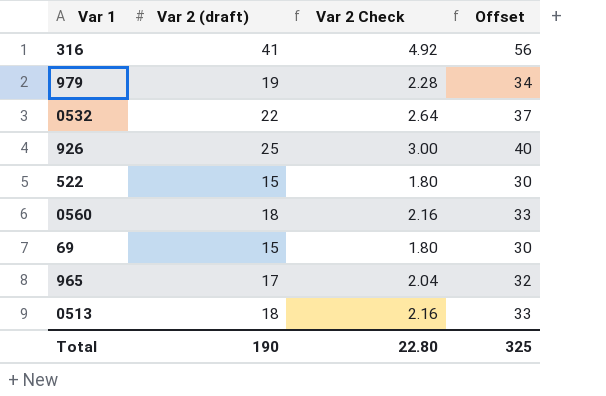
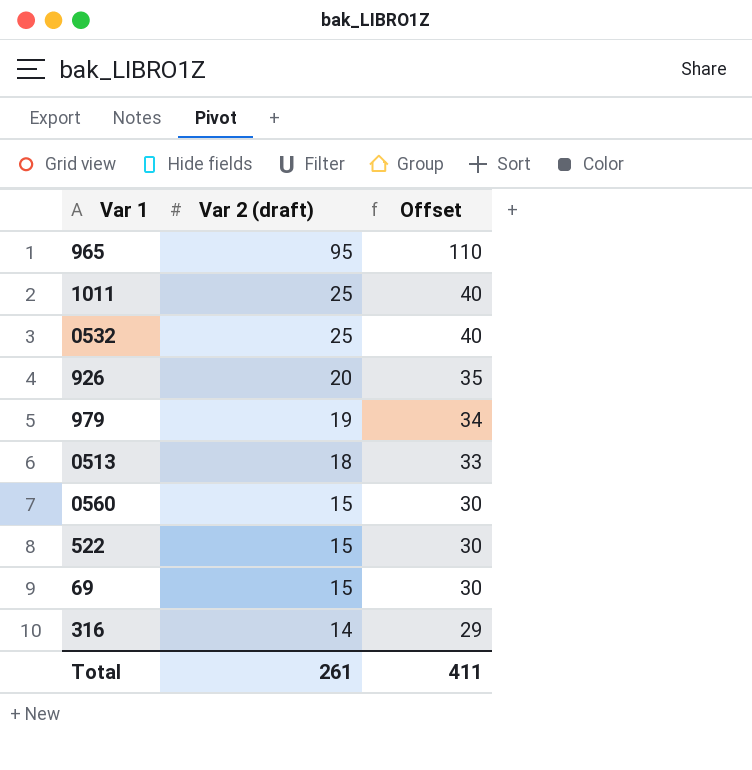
row order: none -> Var 2 (draft) descending
column Var 2 Check | formula: [Var 2 (draft)] * 0.12 -> none
965 | Var 2 (draft): 17 -> 95
965 | Offset: 32 -> 110
row 1011: none -> 25 | 40
0532 | Var 2 (draft): 22 -> 25
0532 | Offset: 37 -> 40
926 | Var 2 (draft): 25 -> 20
926 | Offset: 40 -> 35
0560 | Var 2 (draft): 18 -> 15
0560 | Offset: 33 -> 30
316 | Var 2 (draft): 41 -> 14
316 | Offset: 56 -> 29
Total | Var 2 (draft): 190 -> 261
Total | Offset: 325 -> 411

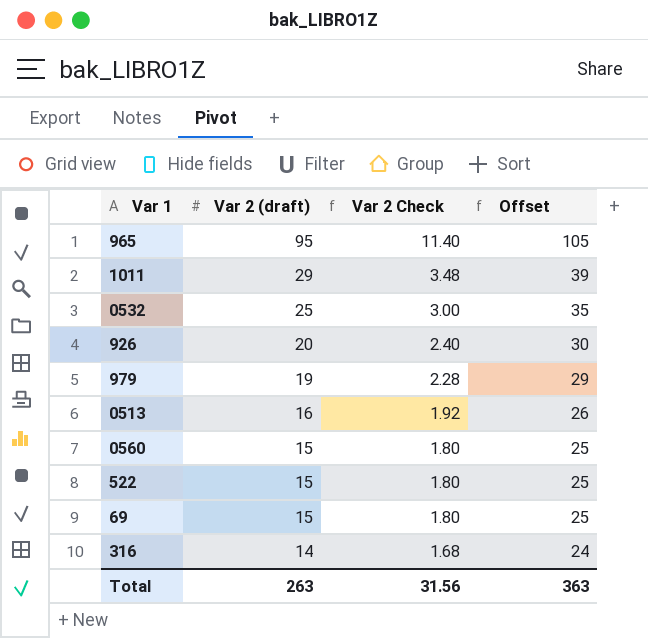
column Var 2 Check | formula: none -> [Var 2 (draft)] * 0.12
column Offset | formula: [Var 2 (draft)] + 15 -> [Var 2 (draft)] + 10
1011 | Var 2 (draft): 25 -> 29
0513 | Var 2 (draft): 18 -> 16
Total | Var 2 (draft): 261 -> 263
Total | Offset: 411 -> 363

